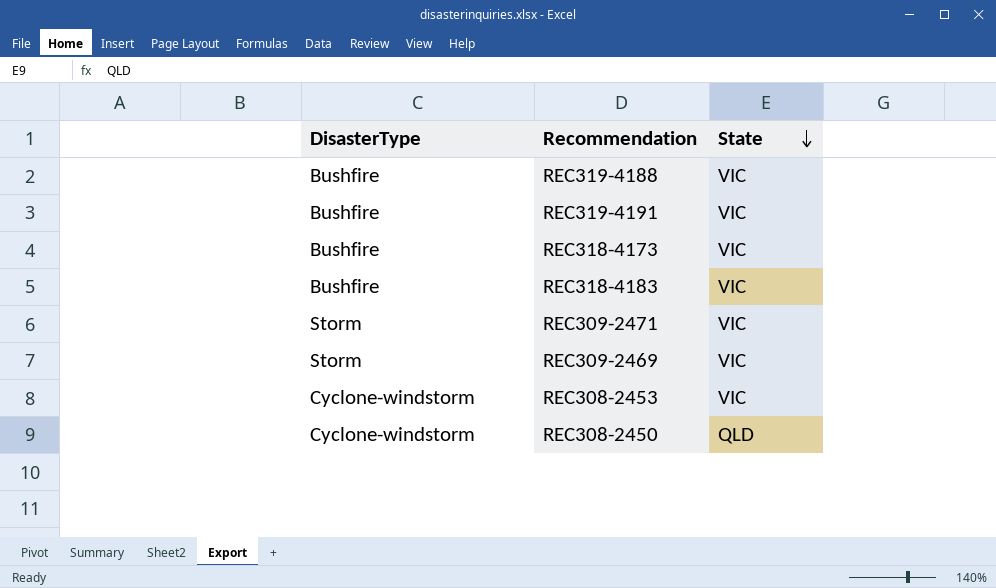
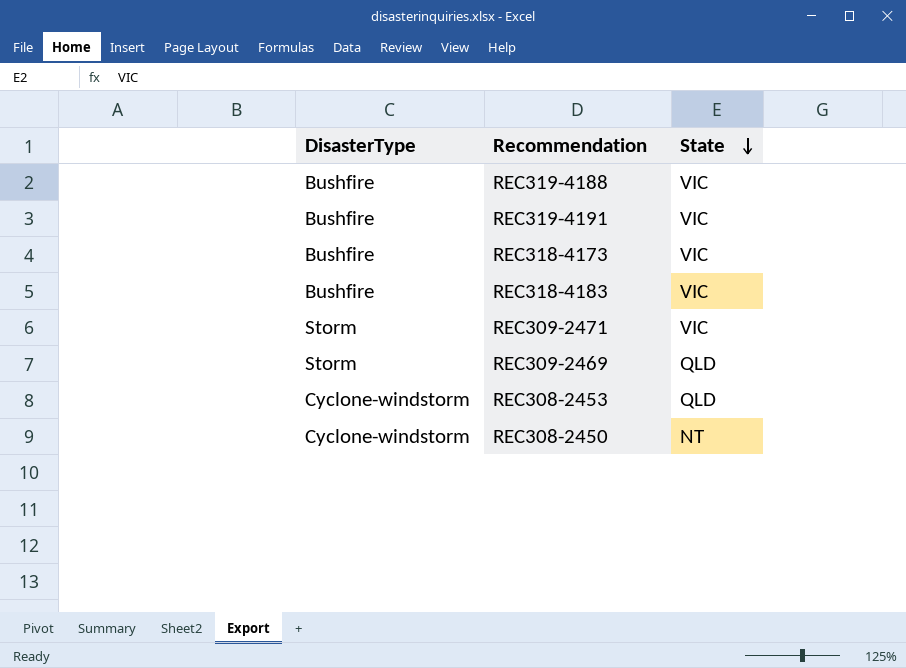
REC309-2469 | State: VIC -> QLD
REC308-2453 | State: VIC -> QLD
REC308-2450 | State: QLD -> NT

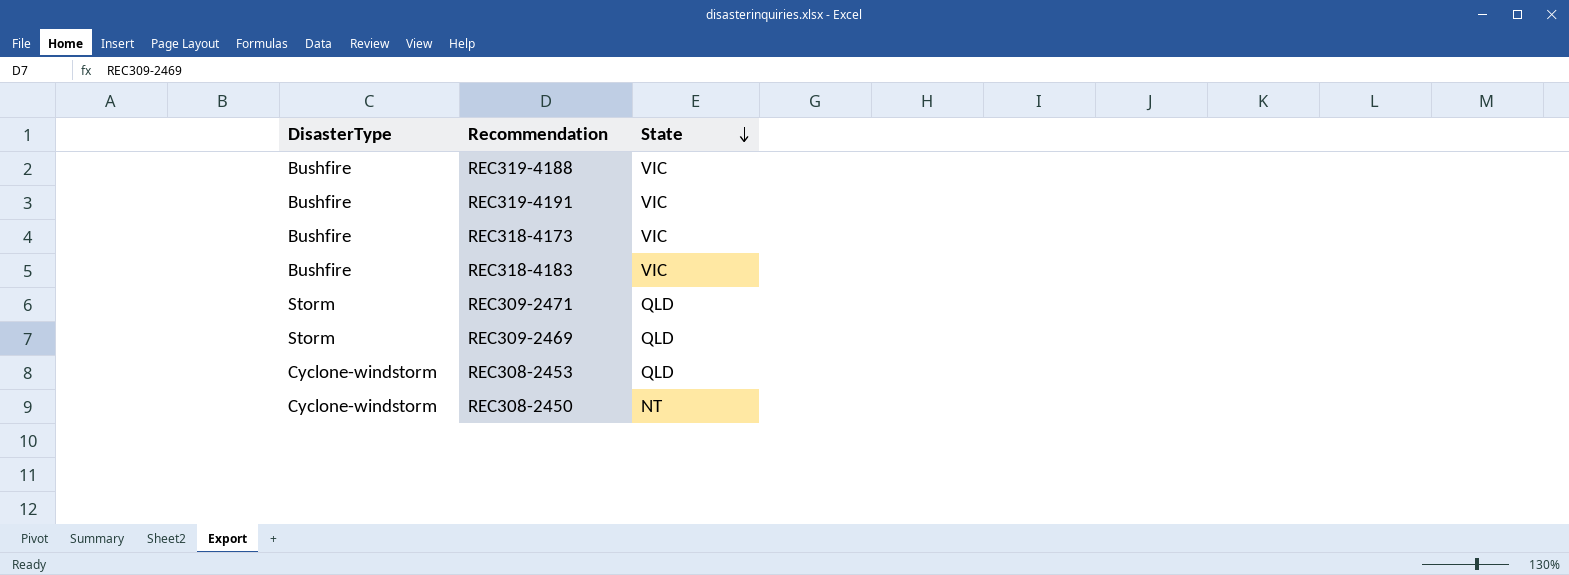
REC309-2471 | State: VIC -> QLD

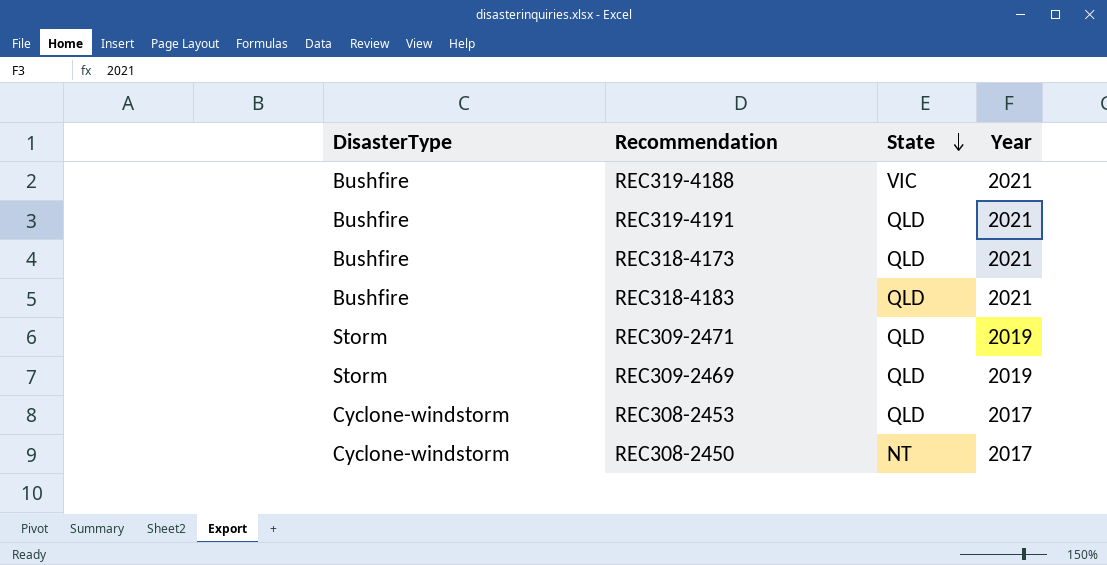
column Year | position: none -> 4
REC319-4191 | State: VIC -> QLD
REC318-4173 | State: VIC -> QLD
REC318-4183 | State: VIC -> QLD

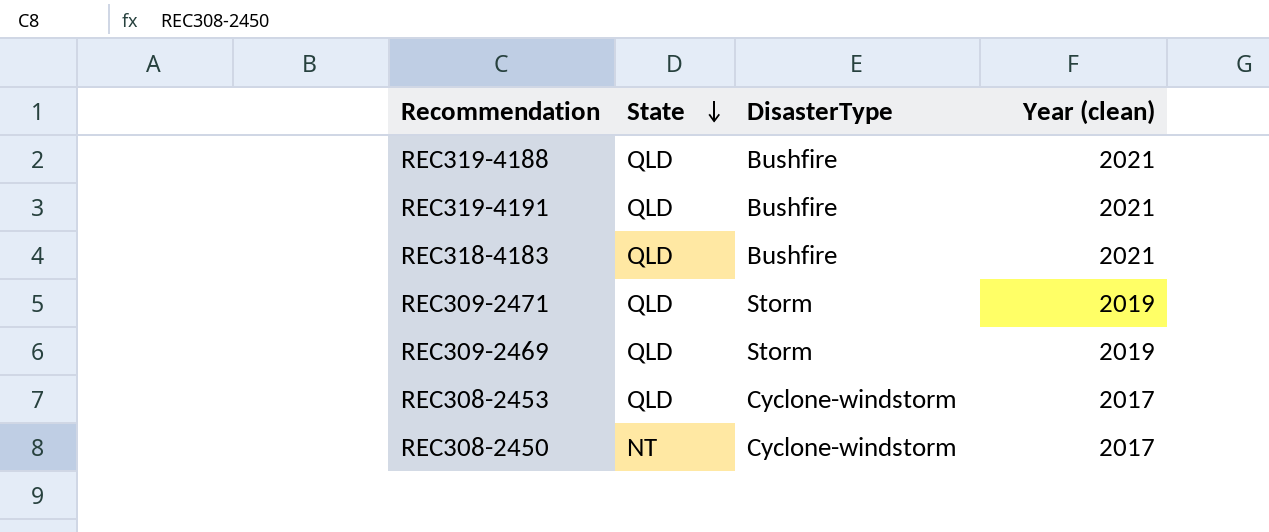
column DisasterType | position: 1 -> 3
column name: Year -> Year (clean)
row REC318-4173: Bushfire | QLD | 2021 -> none
REC319-4188 | State: VIC -> QLD

